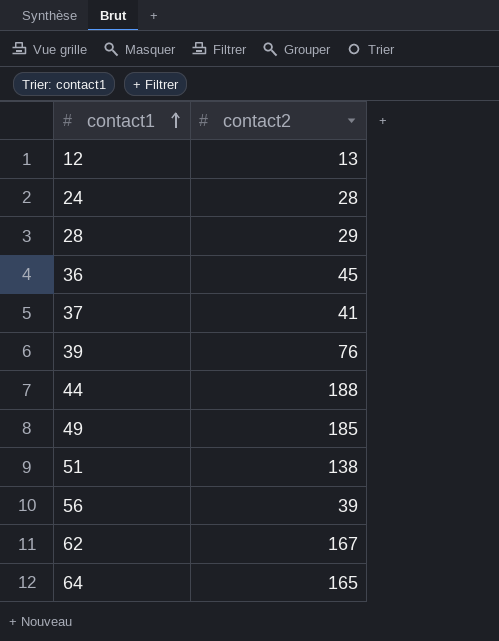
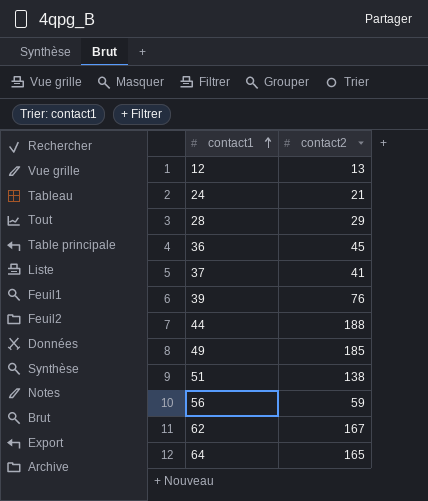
24 | contact2: 28 -> 21
56 | contact2: 39 -> 59

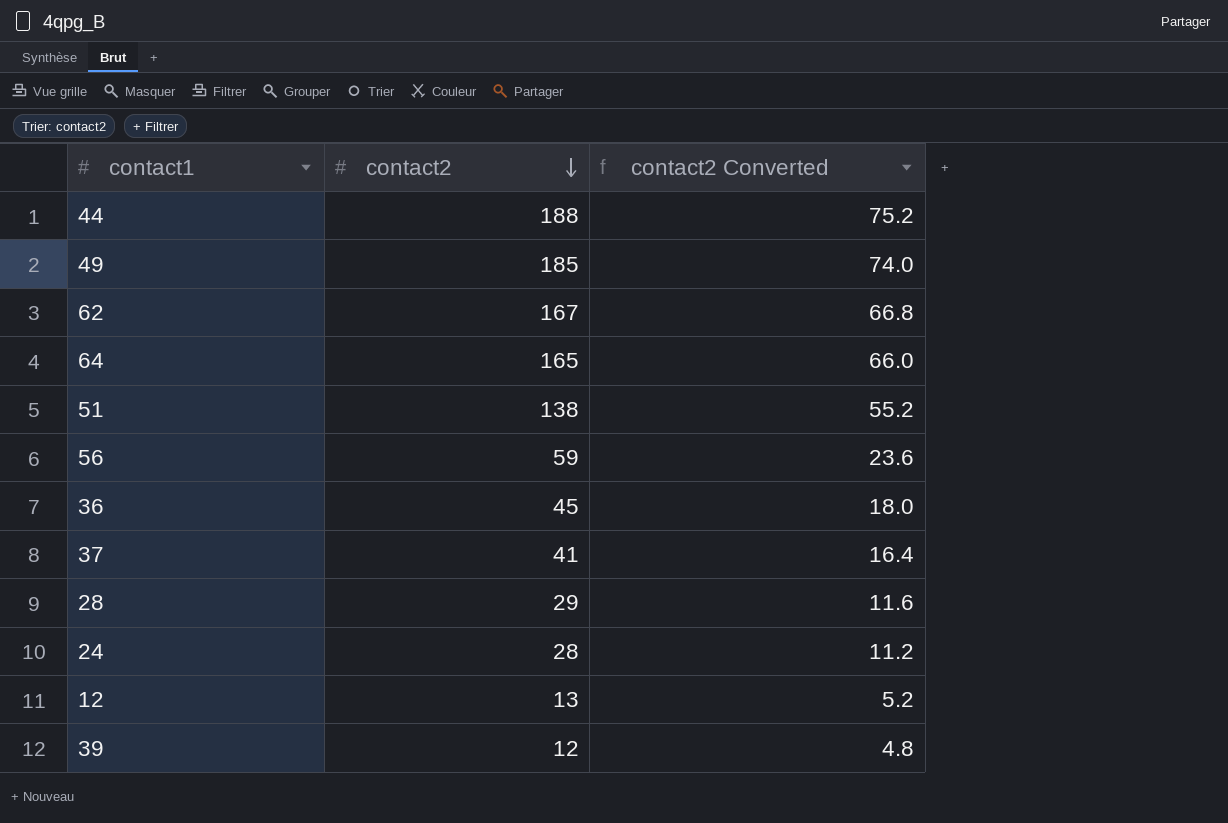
row order: contact1 ascending -> contact2 descending
column contact2 Converted | formula: none -> [contact2] * 0.4
24 | contact2: 21 -> 28
39 | contact2: 76 -> 12

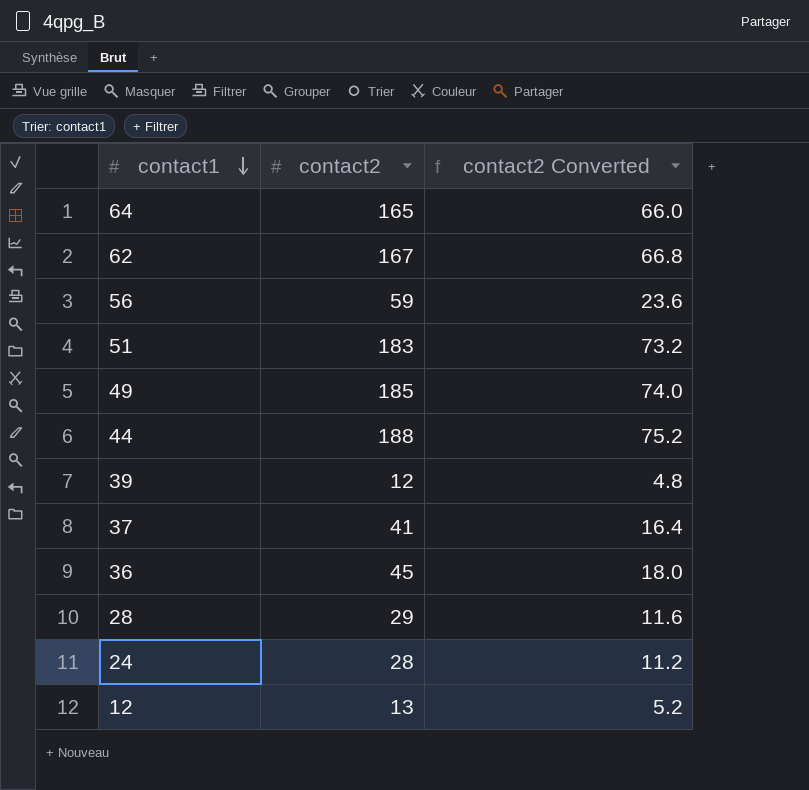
row order: contact2 descending -> contact1 descending
51 | contact2: 138 -> 183
51 | contact2 Converted: 55.2 -> 73.2

